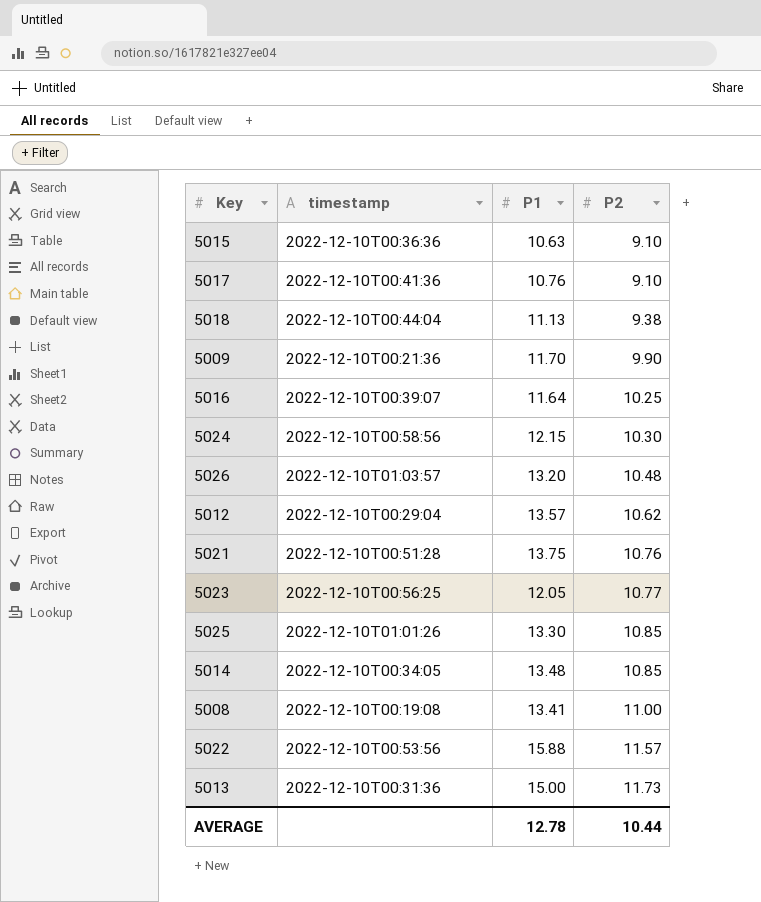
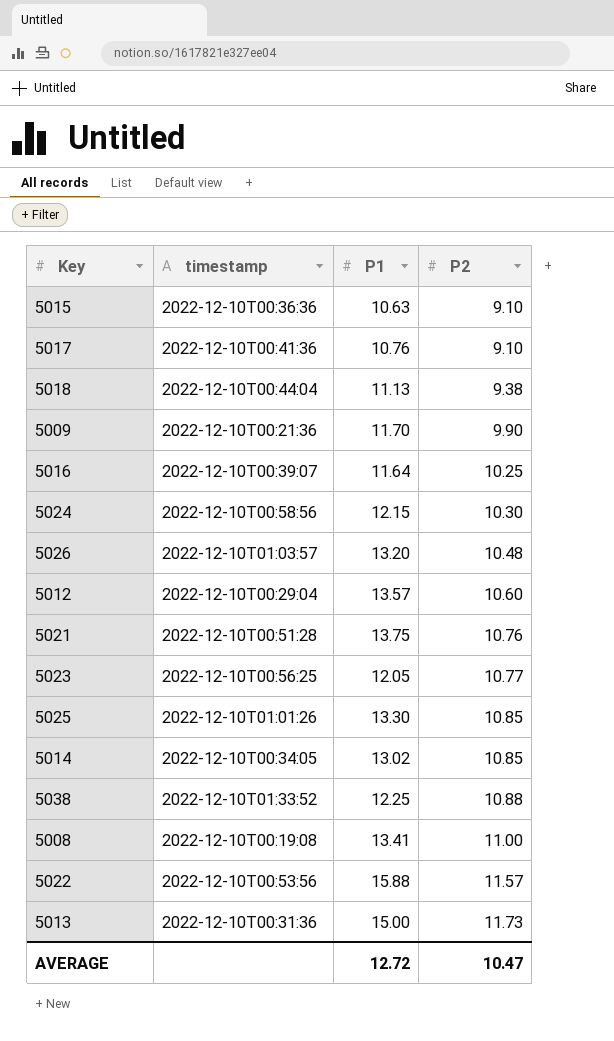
5012 | P2: 10.62 -> 10.60
5014 | P1: 13.48 -> 13.02
row 5038: none -> 2022-12-10T01:33:52 | 12.25 | 10.88
AVERAGE | P1: 12.78 -> 12.72
AVERAGE | P2: 10.44 -> 10.47

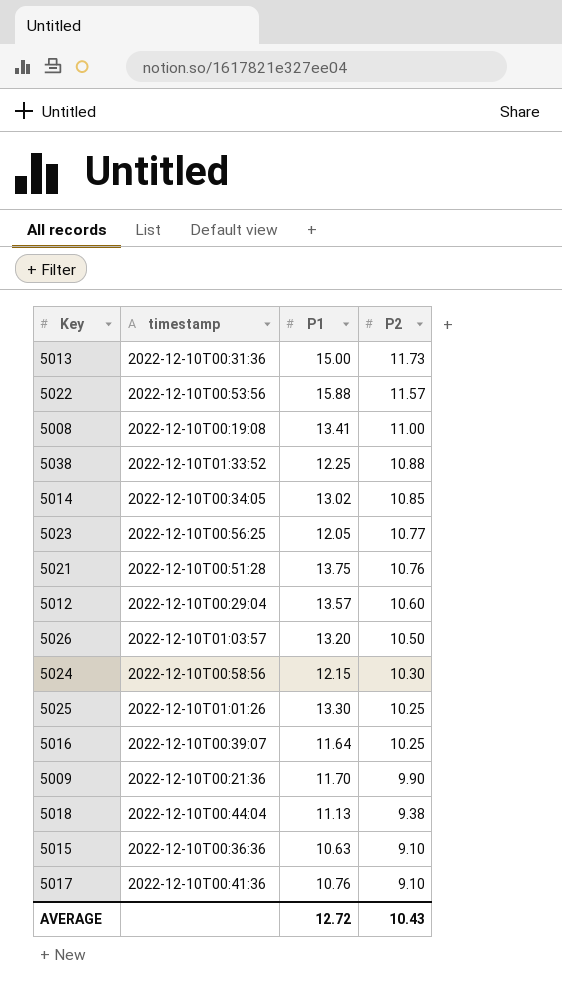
row order: P2 ascending -> P2 descending
5026 | P2: 10.48 -> 10.50
5025 | P2: 10.85 -> 10.25
AVERAGE | P2: 10.47 -> 10.43

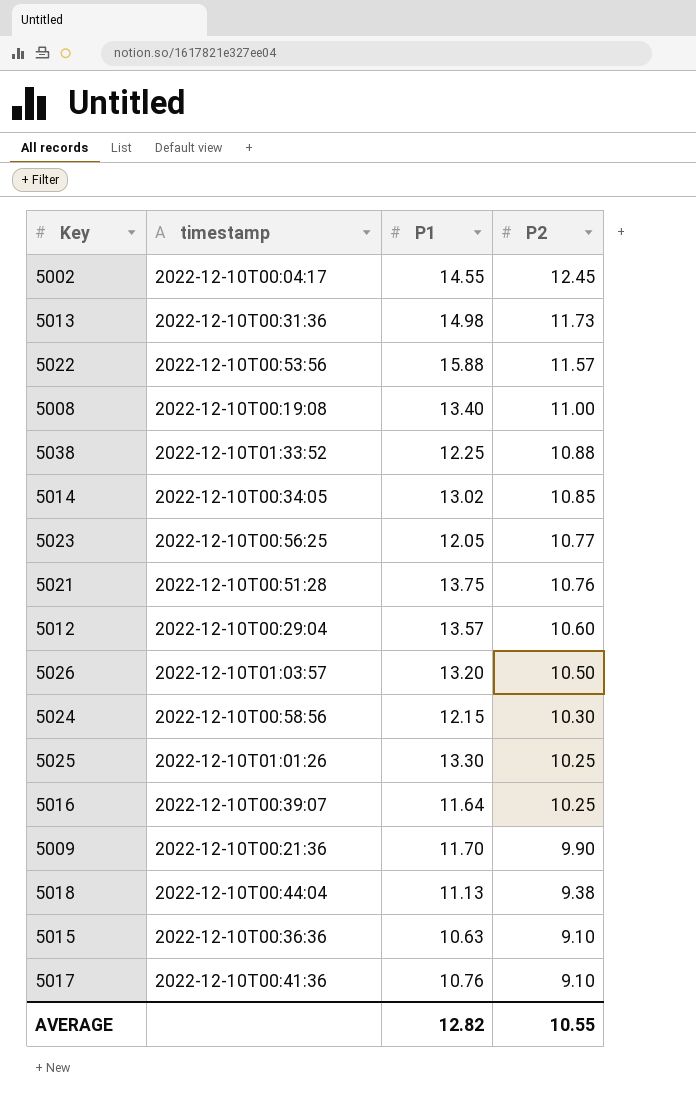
row 5002: none -> 2022-12-10T00:04:17 | 14.55 | 12.45
5013 | P1: 15.00 -> 14.98
5008 | P1: 13.41 -> 13.40
AVERAGE | P1: 12.72 -> 12.82
AVERAGE | P2: 10.43 -> 10.55

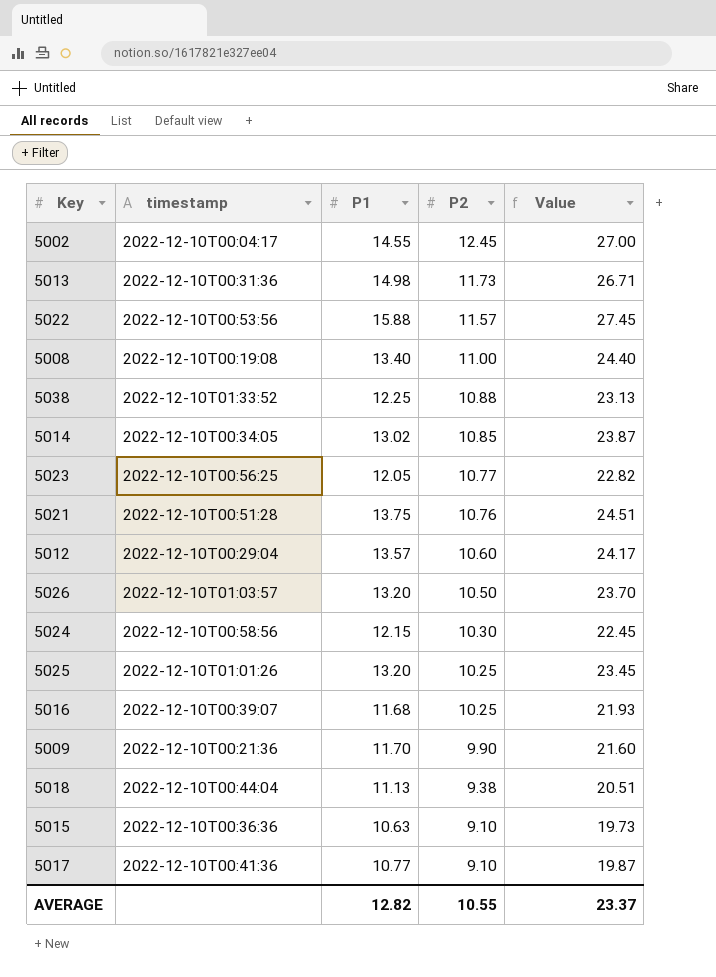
column Value | formula: none -> [P1] + [P2]
5025 | P1: 13.30 -> 13.20
5016 | P1: 11.64 -> 11.68
5017 | P1: 10.76 -> 10.77

